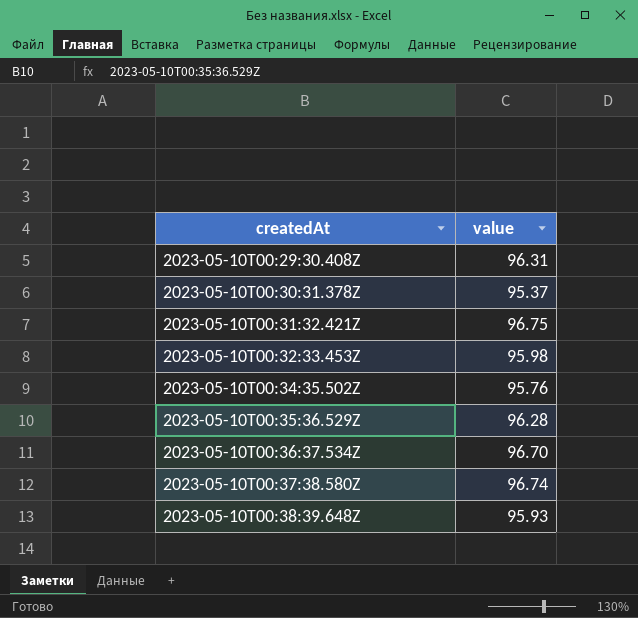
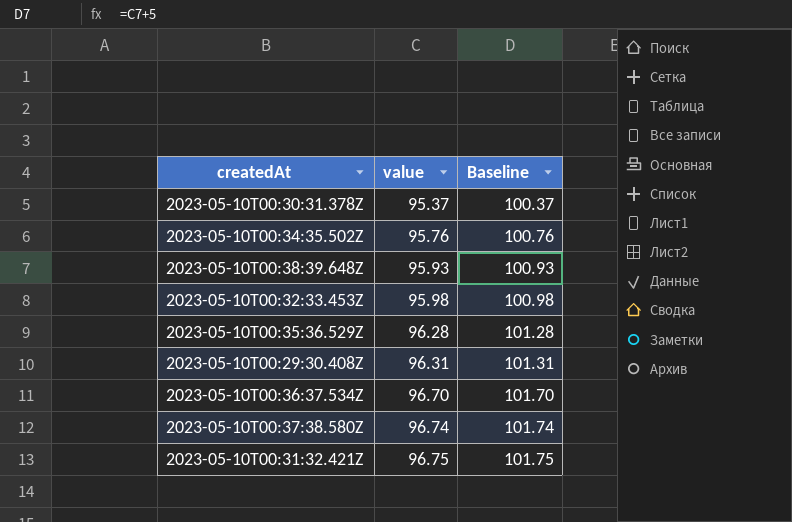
row order: createdAt ascending -> value ascending
column Baseline | formula: none -> [value] + 5

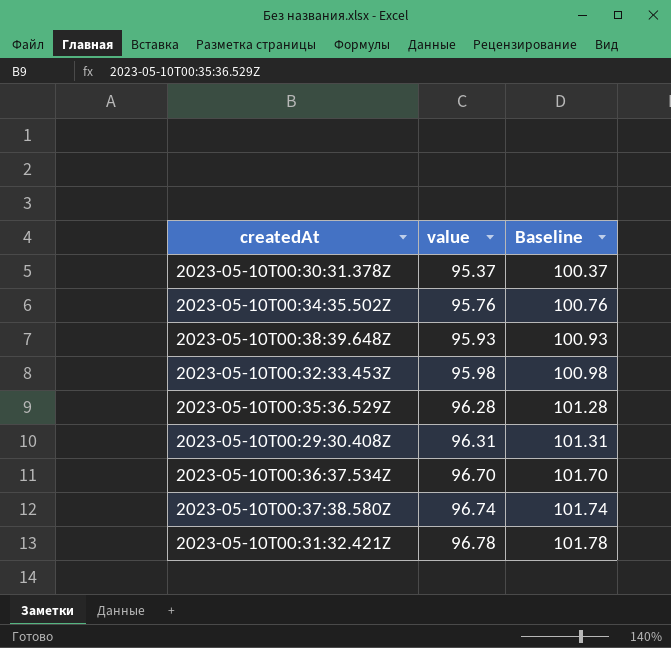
2023-05-10T00:31:32.421Z | value: 96.75 -> 96.78
2023-05-10T00:31:32.421Z | Baseline: 101.75 -> 101.78

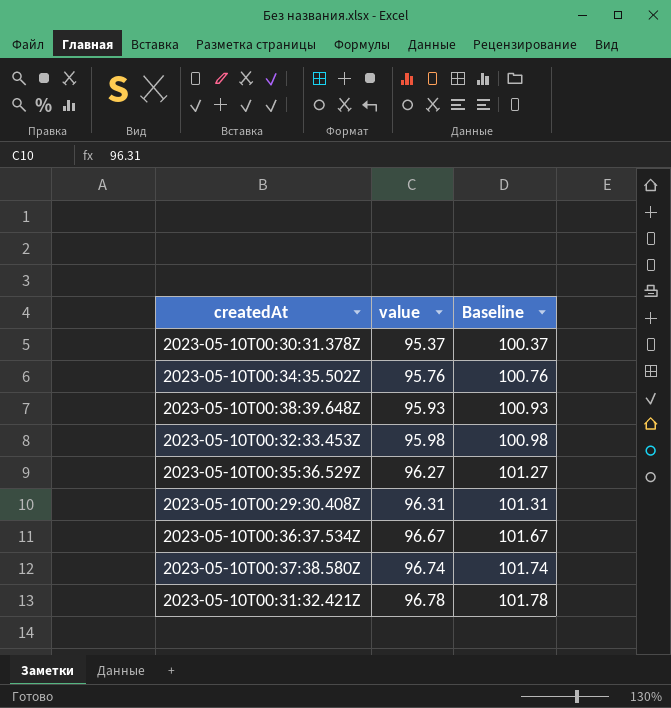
2023-05-10T00:35:36.529Z | value: 96.28 -> 96.27
2023-05-10T00:35:36.529Z | Baseline: 101.28 -> 101.27
2023-05-10T00:36:37.534Z | value: 96.70 -> 96.67
2023-05-10T00:36:37.534Z | Baseline: 101.70 -> 101.67

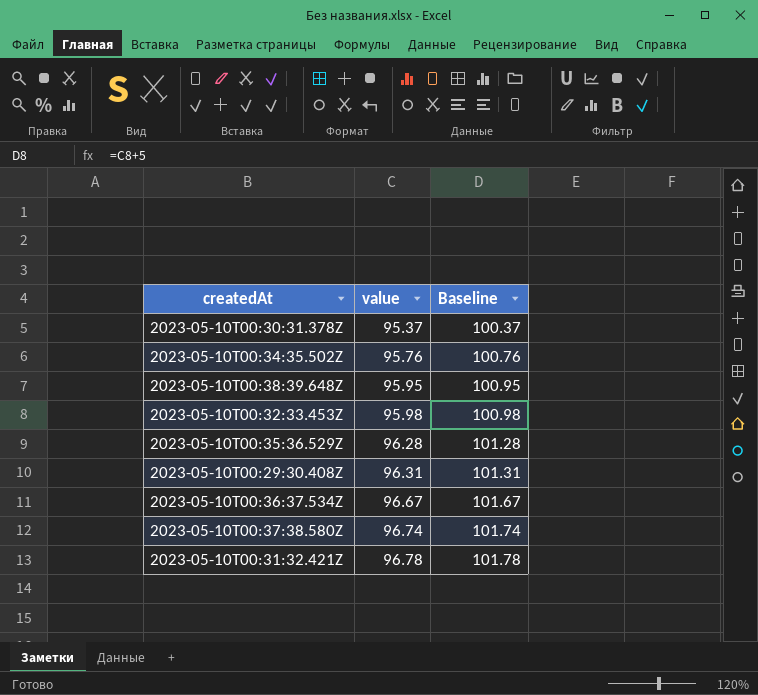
2023-05-10T00:38:39.648Z | value: 95.93 -> 95.95
2023-05-10T00:38:39.648Z | Baseline: 100.93 -> 100.95
2023-05-10T00:35:36.529Z | value: 96.27 -> 96.28
2023-05-10T00:35:36.529Z | Baseline: 101.27 -> 101.28

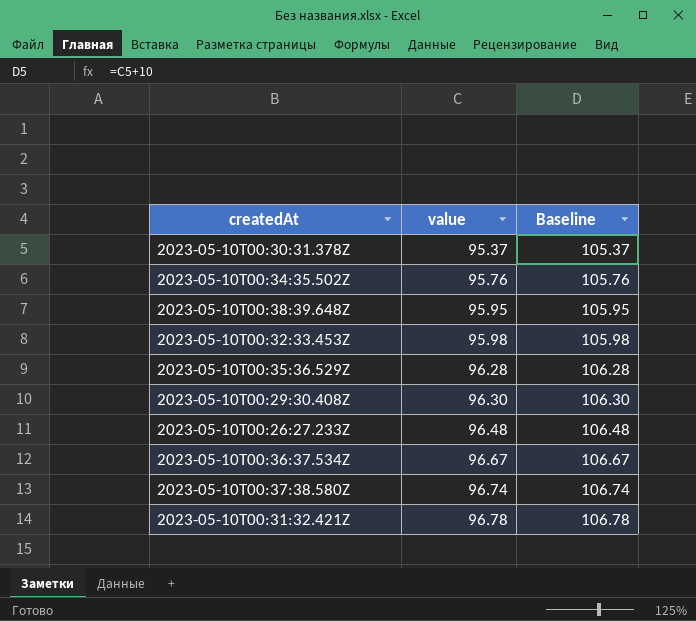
column Baseline | formula: [value] + 5 -> [value] + 10
2023-05-10T00:29:30.408Z | value: 96.31 -> 96.30
row 2023-05-10T00:26:27.233Z: none -> 96.48 | 106.48

